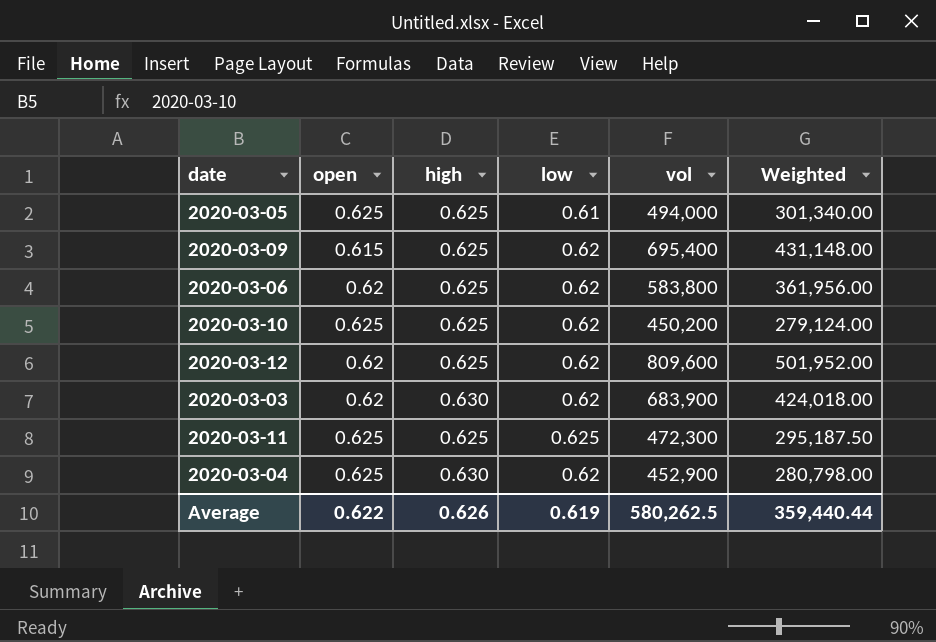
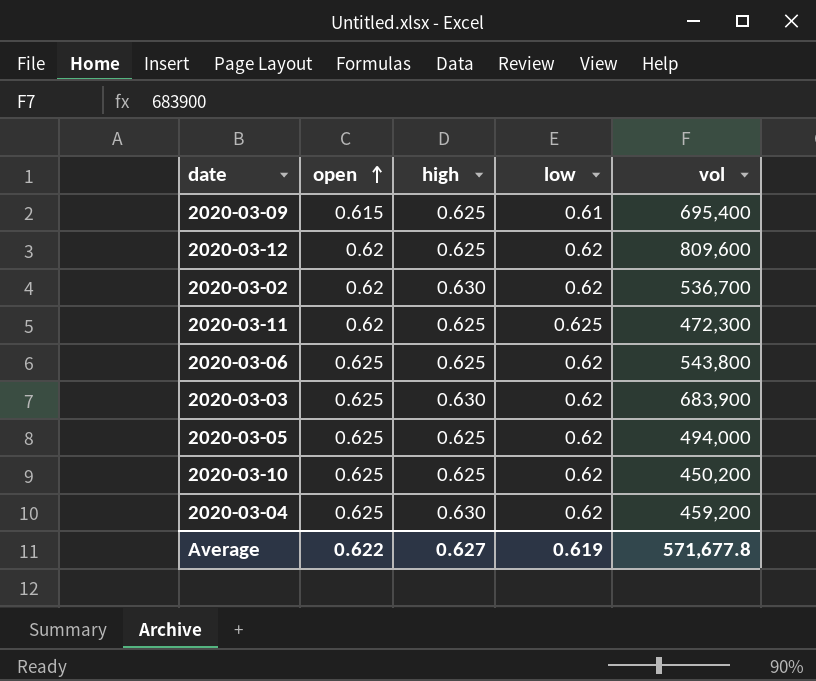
row order: none -> open ascending
column Weighted | formula: [low] * [vol] -> none
2020-03-09 | low: 0.62 -> 0.61
row 2020-03-02: none -> 0.62 | 0.630 | 0.62 | 536,700
2020-03-11 | open: 0.625 -> 0.62
2020-03-06 | open: 0.62 -> 0.625
2020-03-06 | vol: 583,800 -> 543,800
2020-03-03 | open: 0.62 -> 0.625
2020-03-05 | low: 0.61 -> 0.62
2020-03-04 | vol: 452,900 -> 459,200
Average | high: 0.626 -> 0.627
Average | vol: 580,262.5 -> 571,677.8

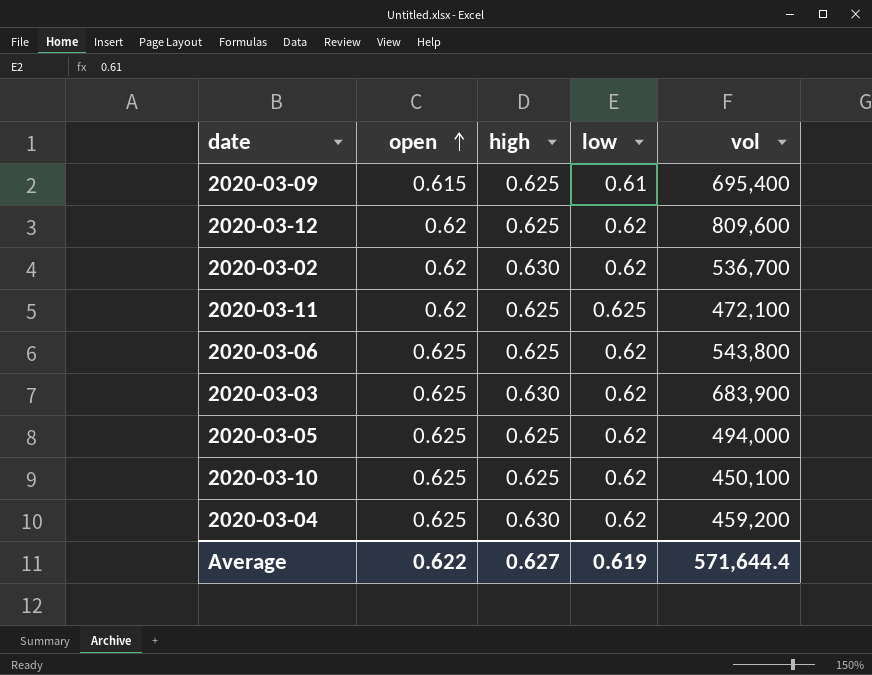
2020-03-11 | vol: 472,300 -> 472,100
2020-03-10 | vol: 450,200 -> 450,100
Average | vol: 571,677.8 -> 571,644.4

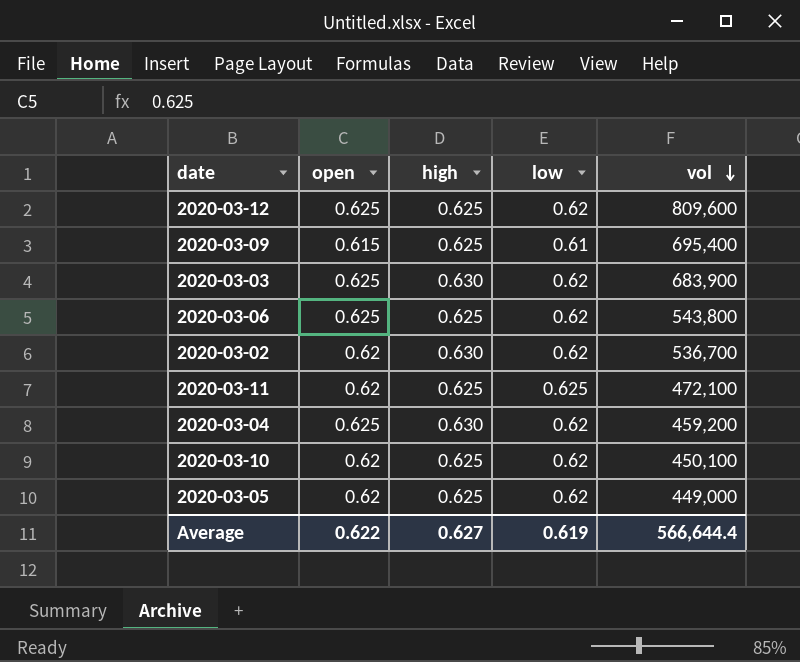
row order: open ascending -> vol descending
2020-03-12 | open: 0.62 -> 0.625
2020-03-10 | open: 0.625 -> 0.62
2020-03-05 | open: 0.625 -> 0.62
2020-03-05 | vol: 494,000 -> 449,000
Average | vol: 571,644.4 -> 566,644.4

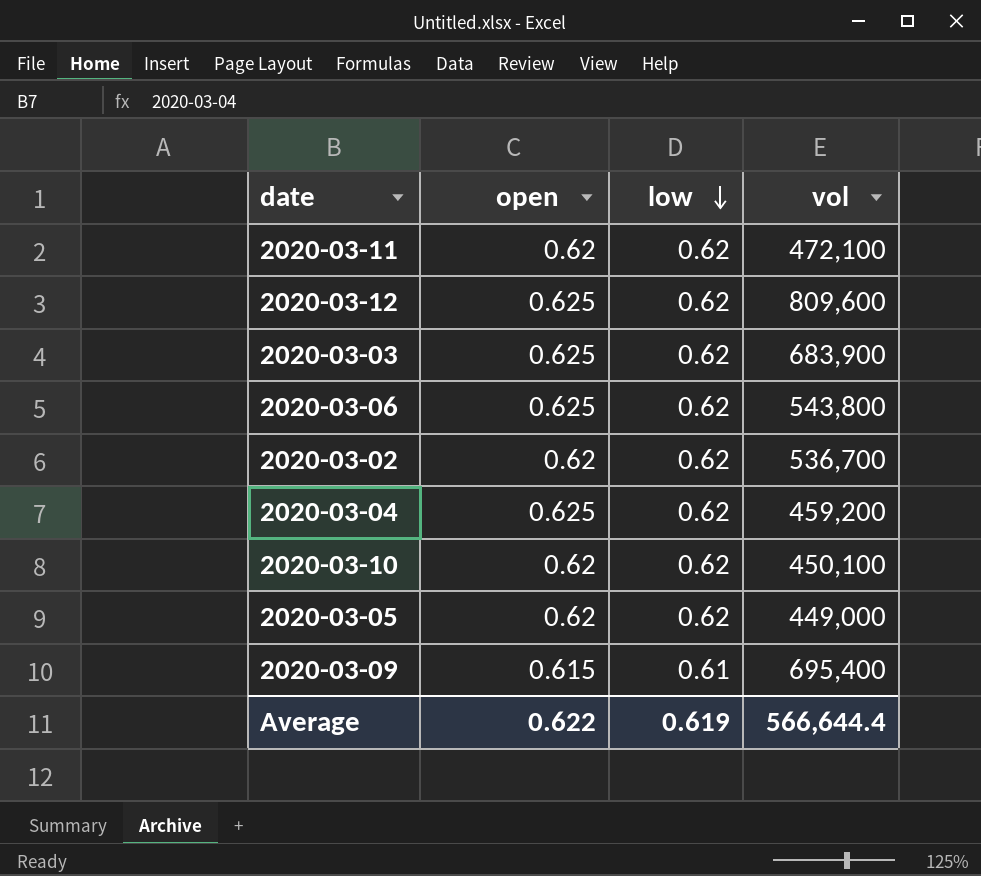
row order: vol descending -> low descending
column high | position: 3 -> none
2020-03-11 | low: 0.625 -> 0.62

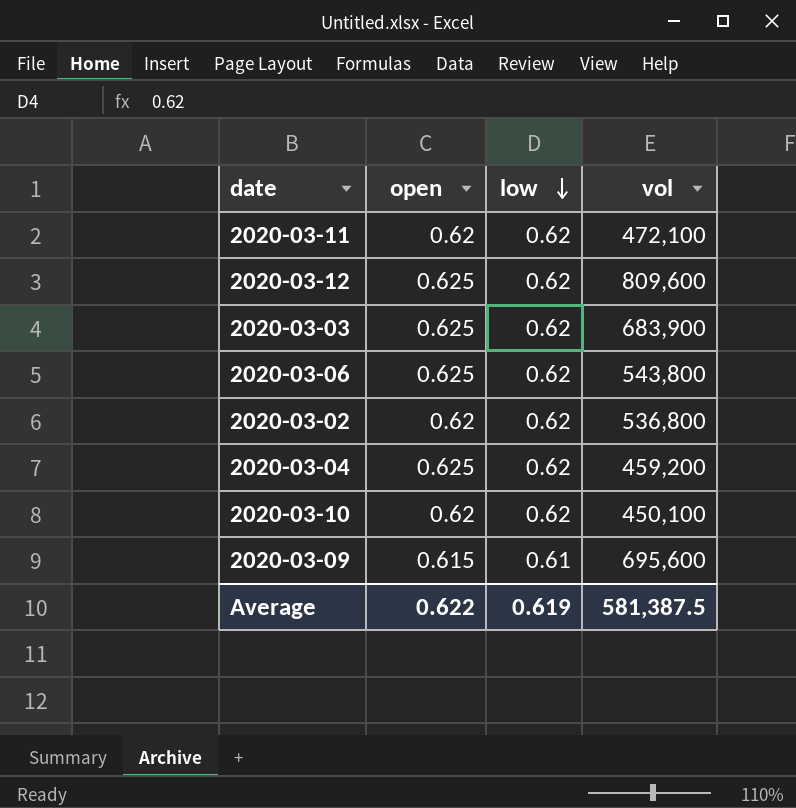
row 2020-03-05: 0.62 | 0.62 | 449,000 -> none
2020-03-02 | vol: 536,700 -> 536,800
2020-03-09 | vol: 695,400 -> 695,600
Average | vol: 566,644.4 -> 581,387.5

